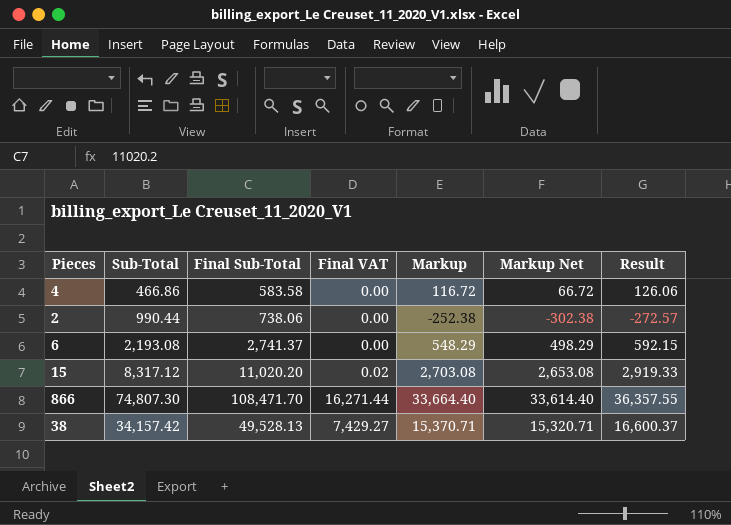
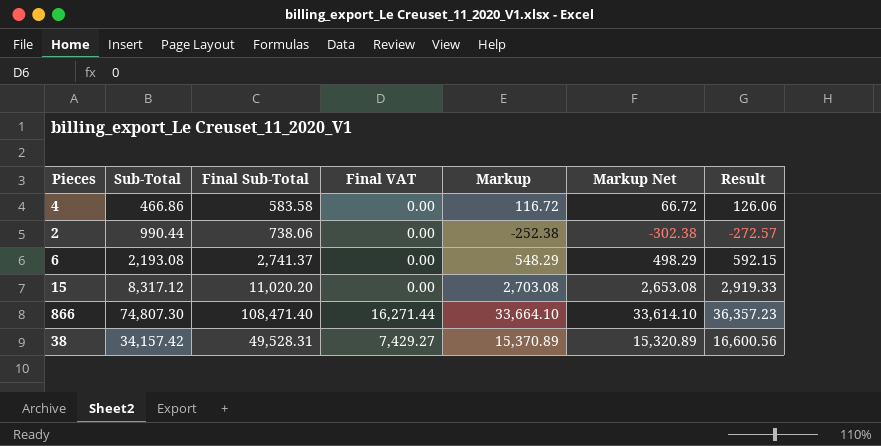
15 | Final VAT: 0.02 -> 0.00
866 | Final Sub-Total: 108,471.70 -> 108,471.40
866 | Markup: 33,664.40 -> 33,664.10
866 | Markup Net: 33,614.40 -> 33,614.10
866 | Result: 36,357.55 -> 36,357.23
38 | Final Sub-Total: 49,528.13 -> 49,528.31
38 | Markup: 15,370.71 -> 15,370.89
38 | Markup Net: 15,320.71 -> 15,320.89
38 | Result: 16,600.37 -> 16,600.56

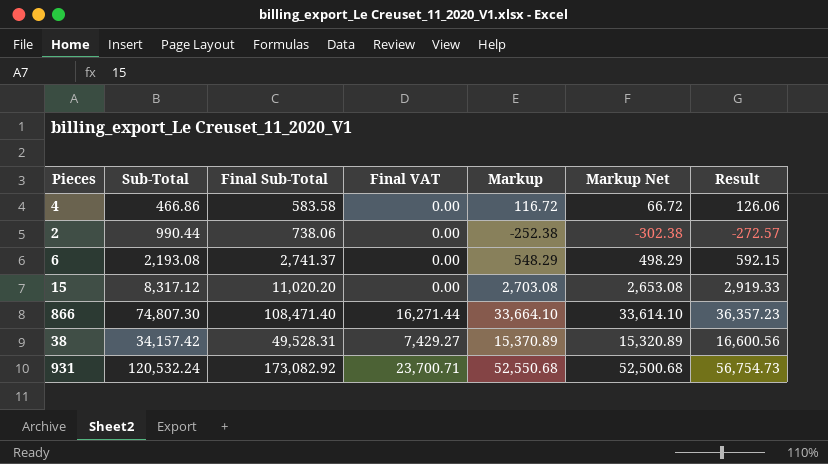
row 931: none -> 120,532.24 | 173,082.92 | 23,700.71 | 52,550.68 | 52,500.68 | 56,754.73

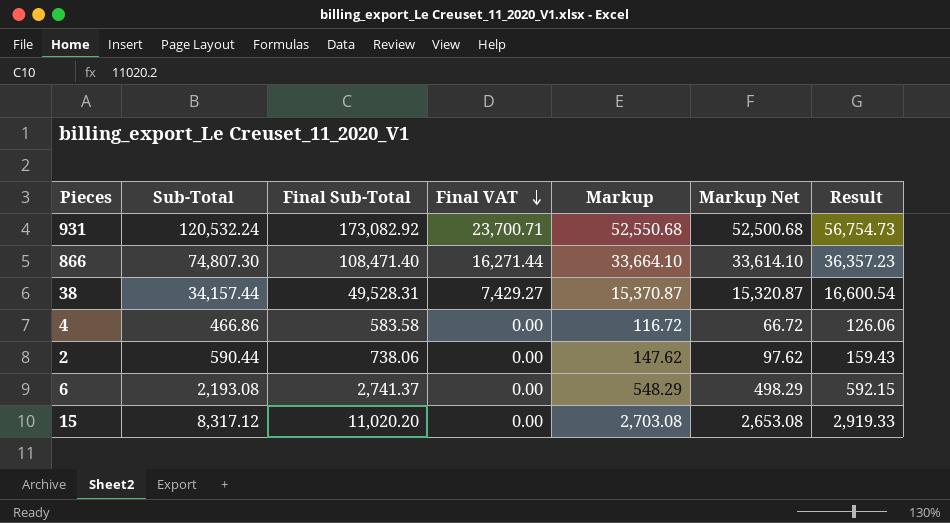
row order: none -> Final VAT descending
38 | Sub-Total: 34,157.42 -> 34,157.44
38 | Markup: 15,370.89 -> 15,370.87
38 | Markup Net: 15,320.89 -> 15,320.87
38 | Result: 16,600.56 -> 16,600.54
2 | Sub-Total: 990.44 -> 590.44
2 | Markup: -252.38 -> 147.62
2 | Markup Net: -302.38 -> 97.62
2 | Result: -272.57 -> 159.43

